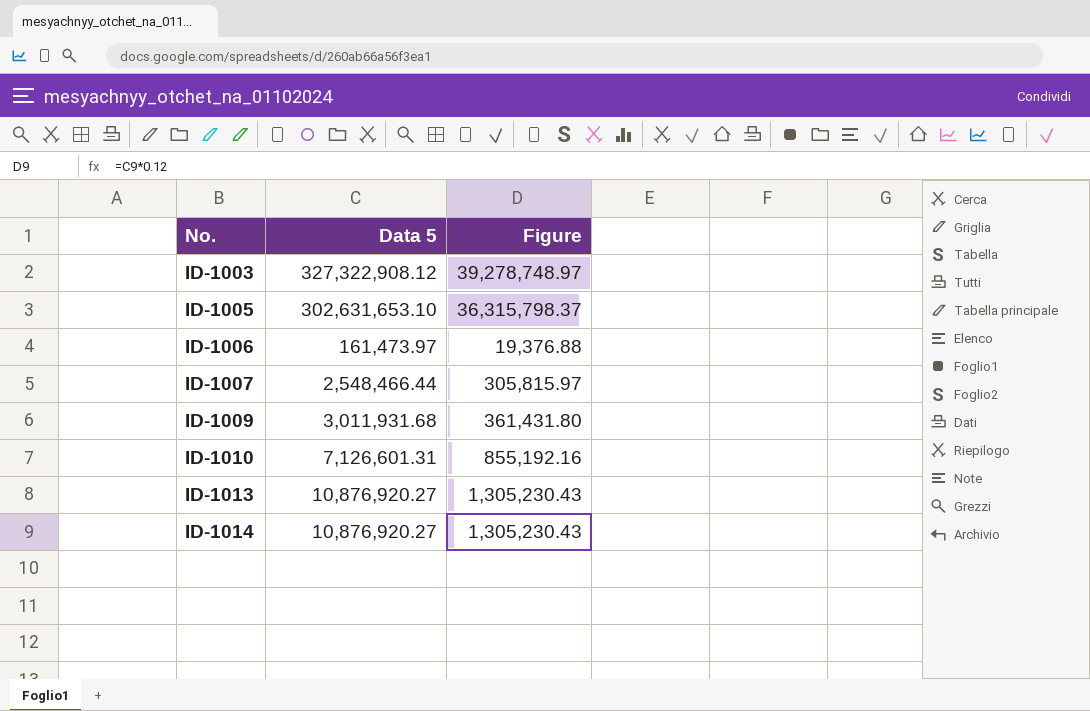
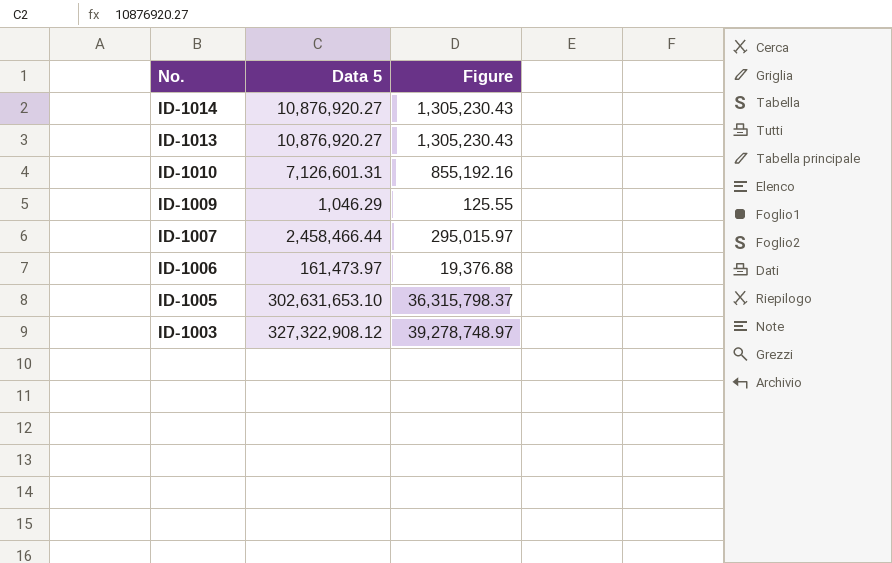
row order: No. ascending -> No. descending
ID-1009 | Data 5: 3,011,931.68 -> 1,046.29
ID-1009 | Figure: 361,431.80 -> 125.55
ID-1007 | Data 5: 2,548,466.44 -> 2,458,466.44
ID-1007 | Figure: 305,815.97 -> 295,015.97

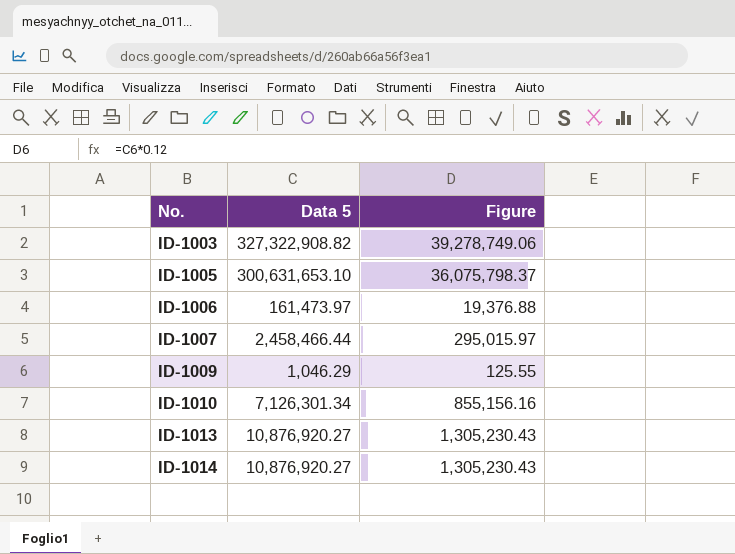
row order: No. descending -> No. ascending
ID-1003 | Data 5: 327,322,908.12 -> 327,322,908.82
ID-1003 | Figure: 39,278,748.97 -> 39,278,749.06
ID-1005 | Data 5: 302,631,653.10 -> 300,631,653.10
ID-1005 | Figure: 36,315,798.37 -> 36,075,798.37
ID-1010 | Data 5: 7,126,601.31 -> 7,126,301.34
ID-1010 | Figure: 855,192.16 -> 855,156.16

